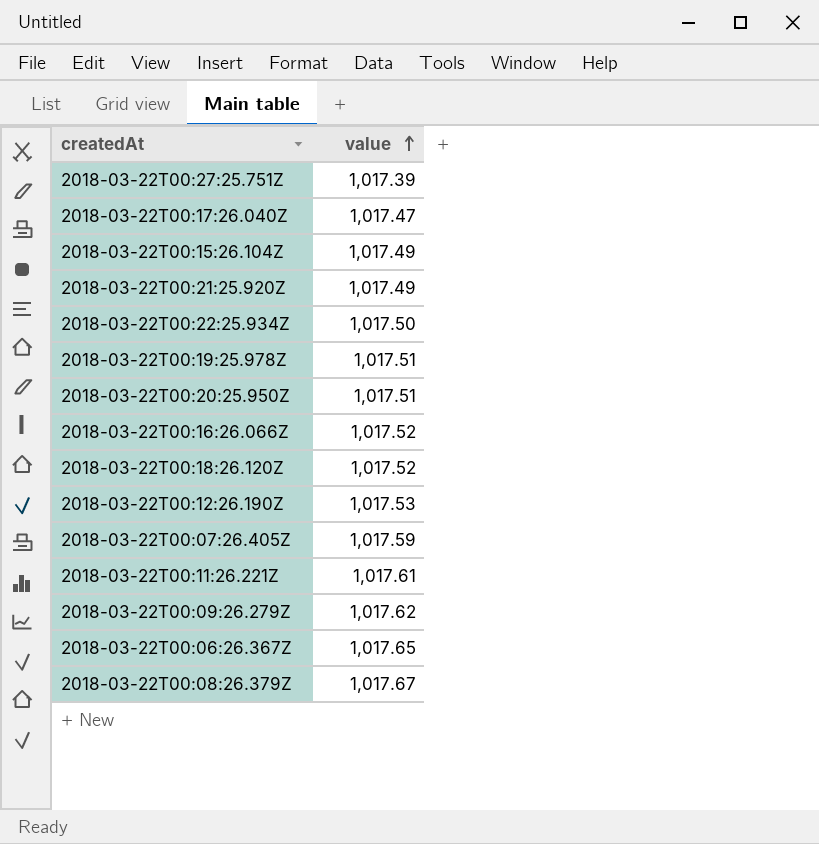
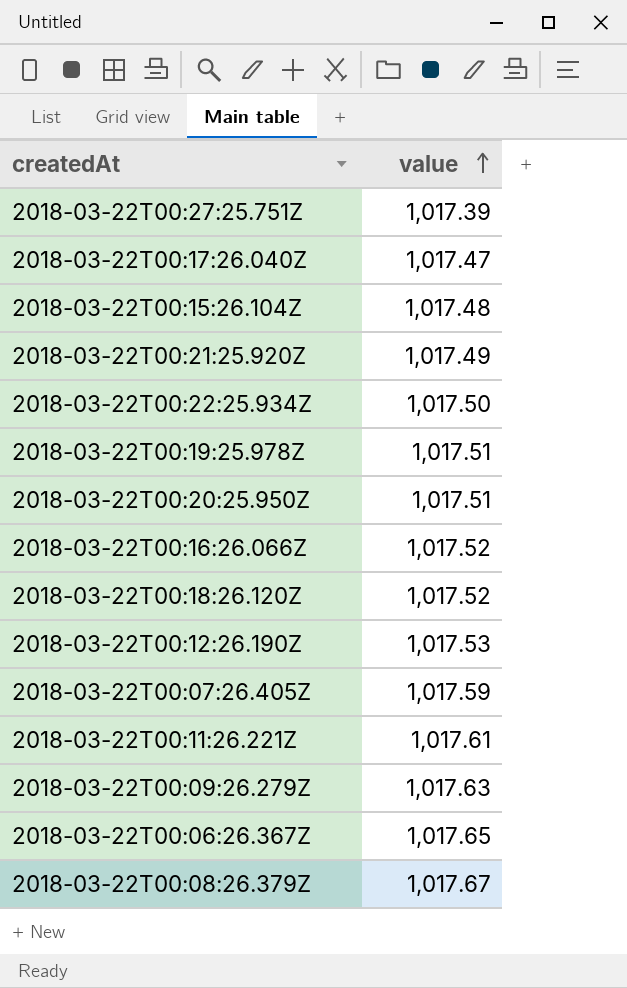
2018-03-22T00:15:26.104Z | value: 1,017.49 -> 1,017.48
2018-03-22T00:09:26.279Z | value: 1,017.62 -> 1,017.63

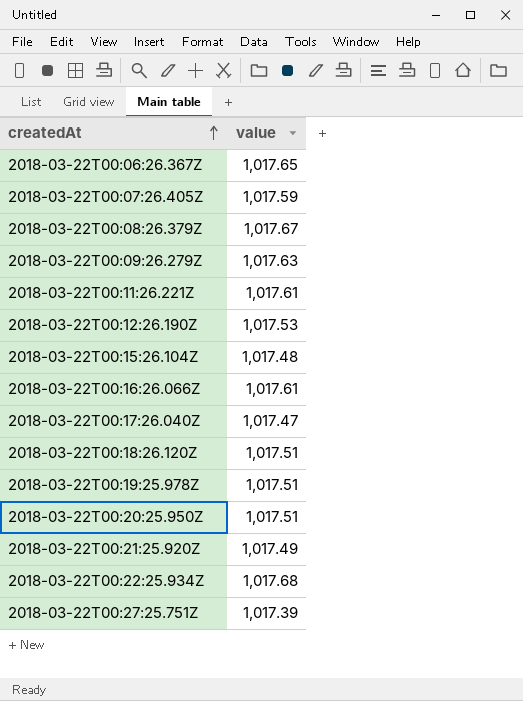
row order: value ascending -> createdAt ascending
2018-03-22T00:16:26.066Z | value: 1,017.52 -> 1,017.61
2018-03-22T00:18:26.120Z | value: 1,017.52 -> 1,017.51
2018-03-22T00:22:25.934Z | value: 1,017.50 -> 1,017.68

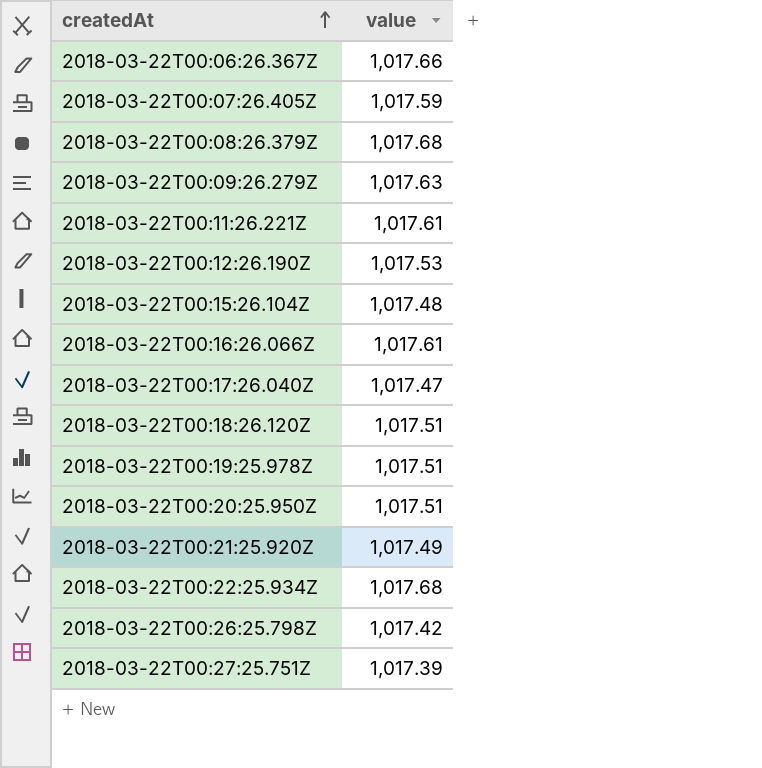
2018-03-22T00:06:26.367Z | value: 1,017.65 -> 1,017.66
2018-03-22T00:08:26.379Z | value: 1,017.67 -> 1,017.68
row 2018-03-22T00:26:25.798Z: none -> 1,017.42

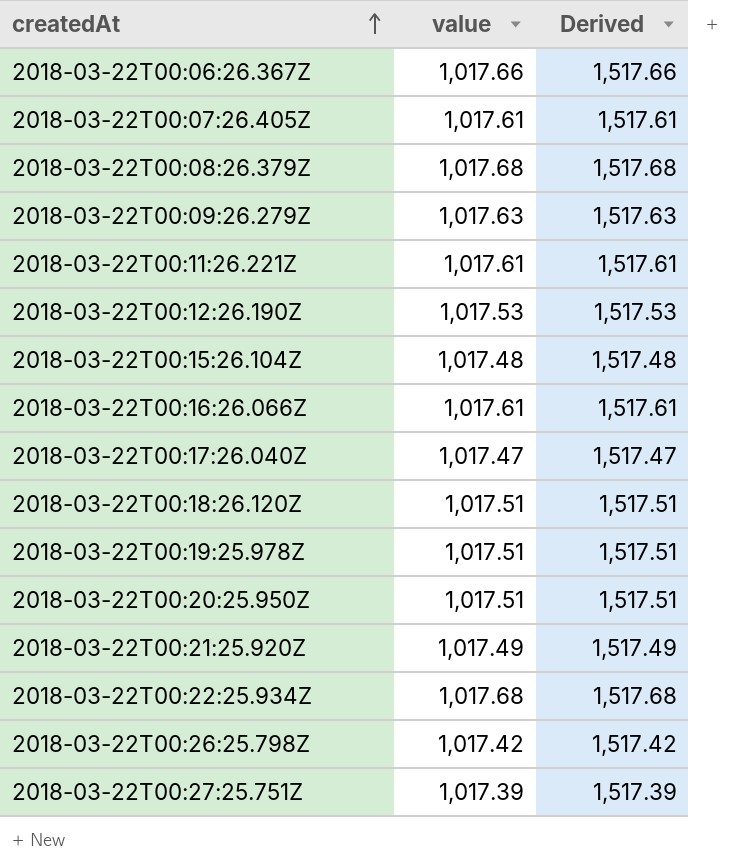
column Derived | formula: none -> [value] + 500
2018-03-22T00:07:26.405Z | value: 1,017.59 -> 1,017.61

